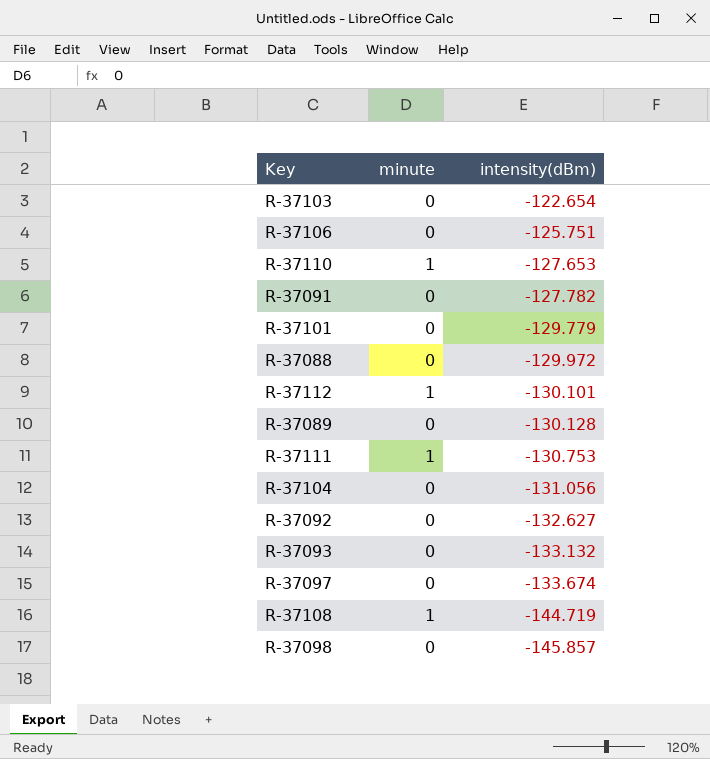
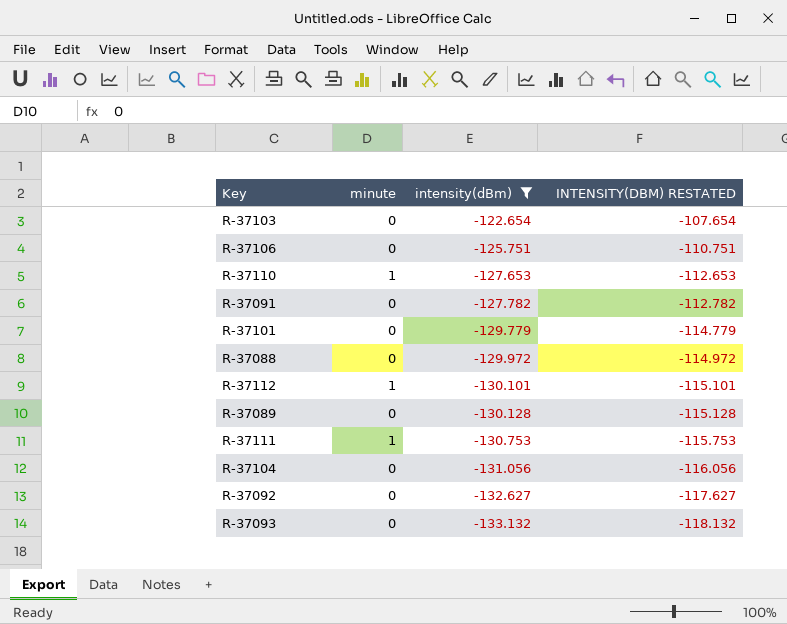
filter: none -> intensity(dBm) >= -133.132
column INTENSITY(DBM) RESTATED | formula: none -> [intensity(dBm)] + 15

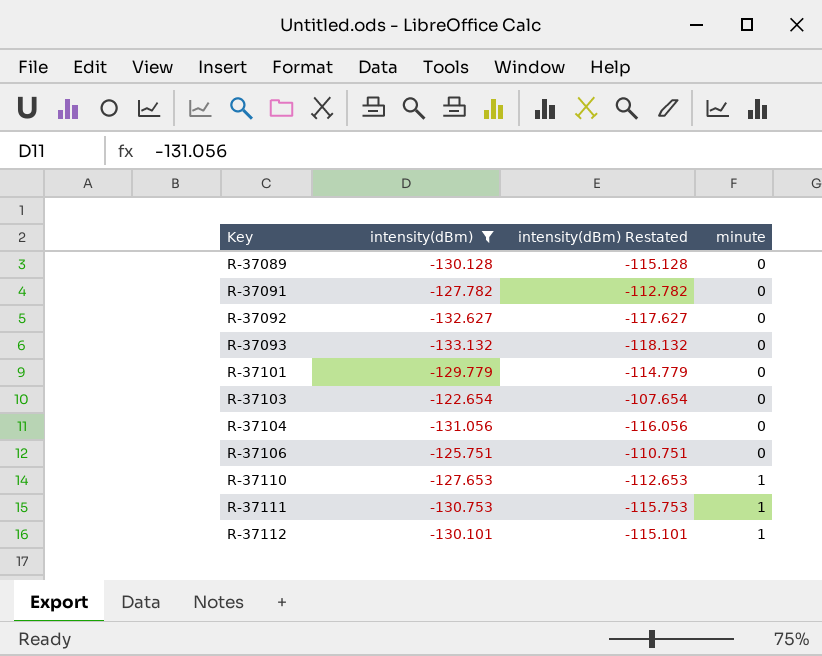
row order: intensity(dBm) descending -> Key ascending
column name: INTENSITY(DBM) RESTATED -> intensity(dBm) Restated
column minute | position: 2 -> 4
row R-37088: 0 | -129.972 | -114.972 -> none

